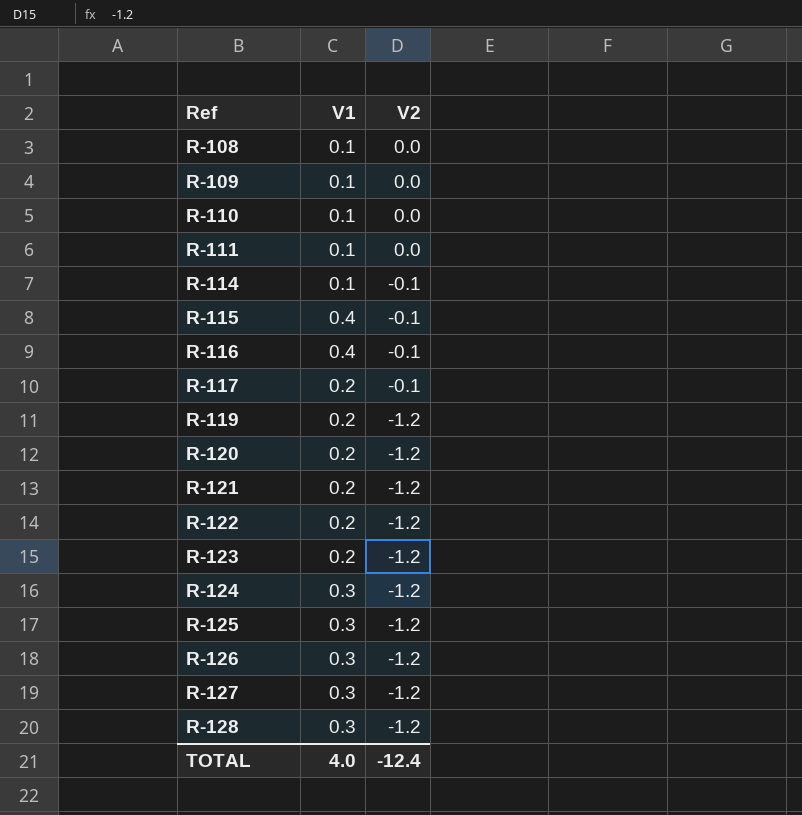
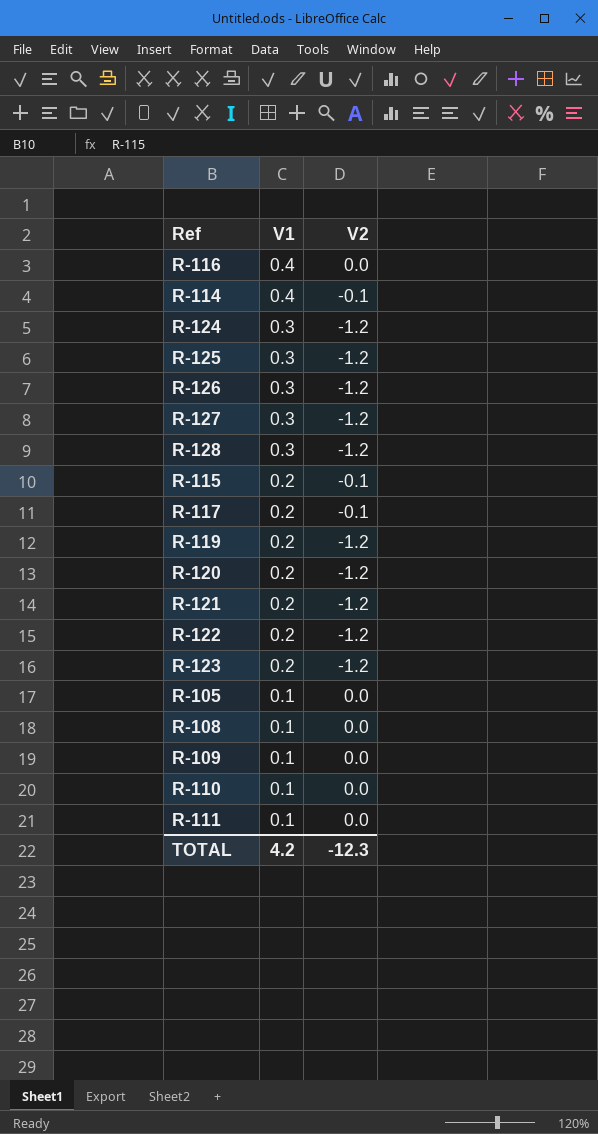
row order: Ref ascending -> V1 descending
R-116 | V2: -0.1 -> 0.0
R-114 | V1: 0.1 -> 0.4
R-115 | V1: 0.4 -> 0.2
row R-105: none -> 0.1 | 0.0
TOTAL | V1: 4.0 -> 4.2
TOTAL | V2: -12.4 -> -12.3

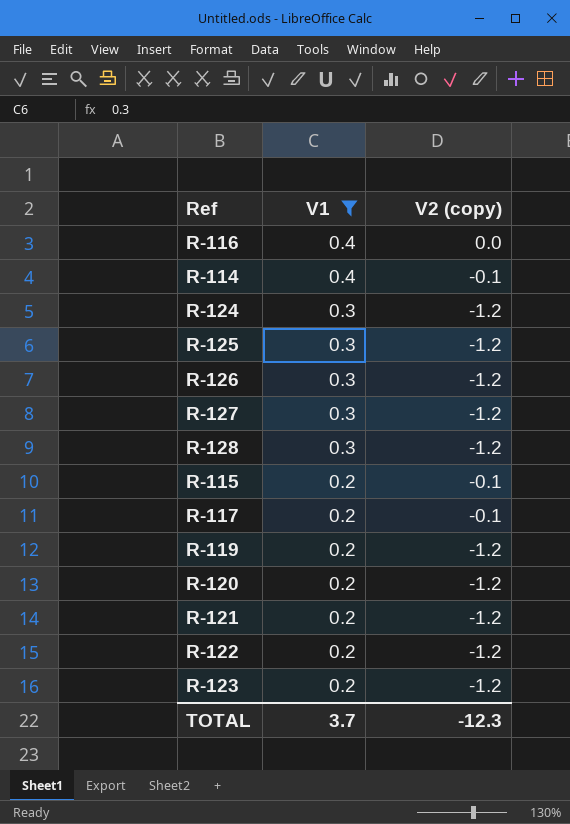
filter: none -> V1 != 0.1
column name: V2 -> V2 (copy)
TOTAL | V1: 4.2 -> 3.7

